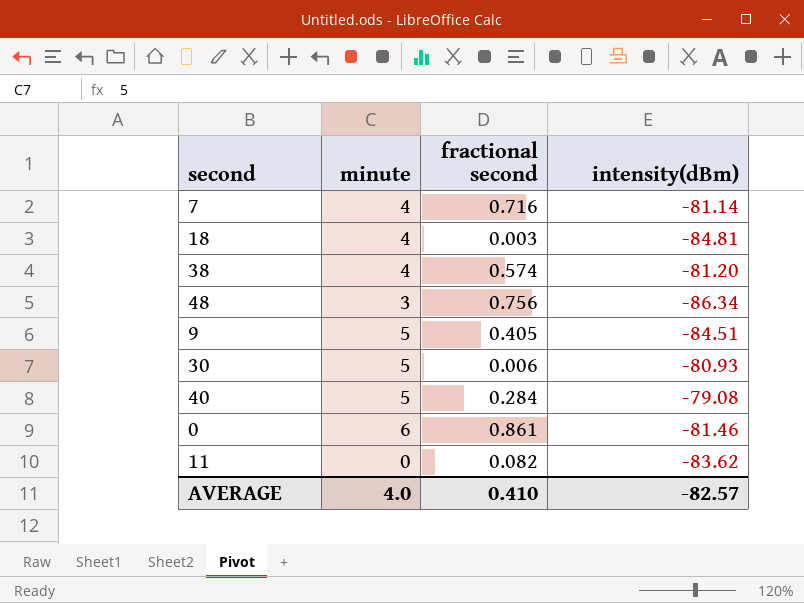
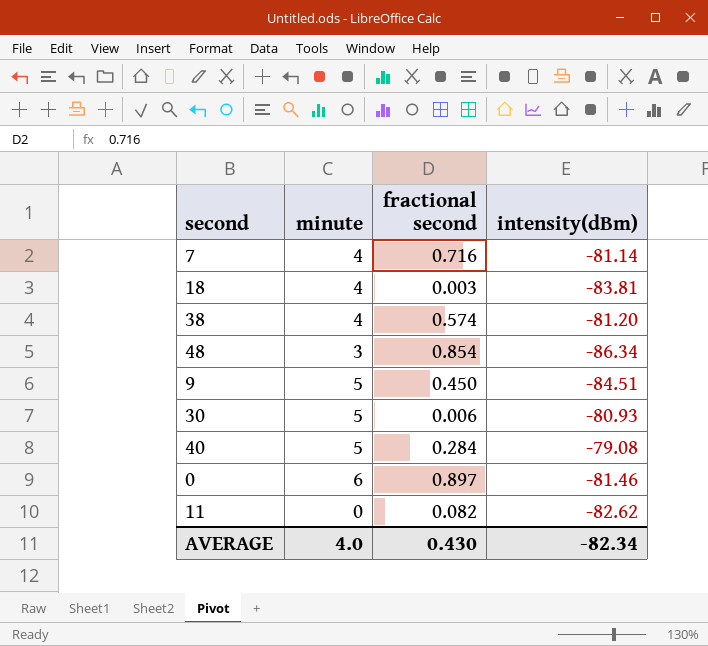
18 | intensity(dBm): -84.81 -> -83.81
48 | fractional second: 0.756 -> 0.854
9 | fractional second: 0.405 -> 0.450
0 | fractional second: 0.861 -> 0.897
11 | intensity(dBm): -83.62 -> -82.62
AVERAGE | fractional second: 0.410 -> 0.430
AVERAGE | intensity(dBm): -82.57 -> -82.34

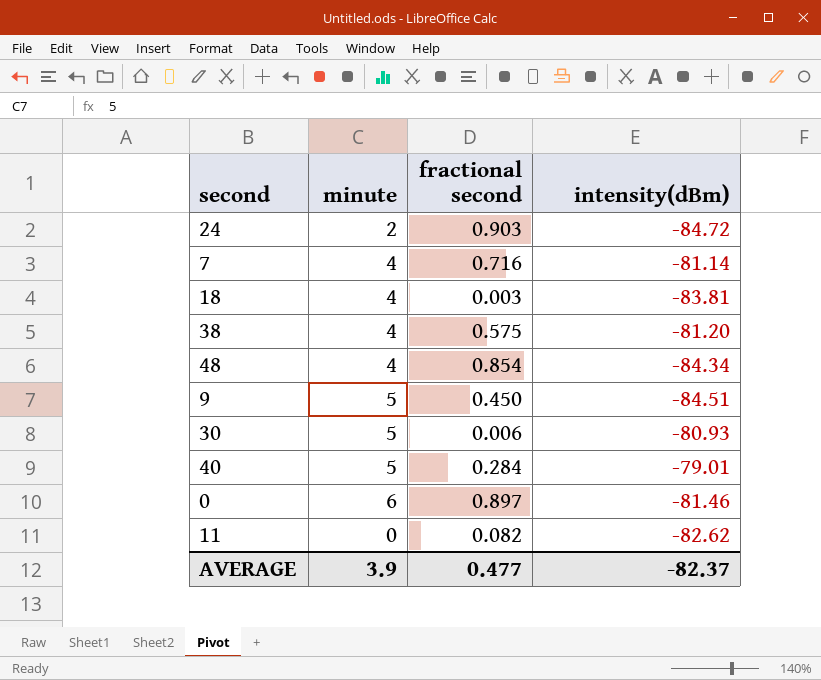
row 24: none -> 2 | 0.903 | -84.72
38 | fractional second: 0.574 -> 0.575
48 | minute: 3 -> 4
48 | intensity(dBm): -86.34 -> -84.34
40 | intensity(dBm): -79.08 -> -79.01
AVERAGE | minute: 4.0 -> 3.9
AVERAGE | fractional second: 0.430 -> 0.477
AVERAGE | intensity(dBm): -82.34 -> -82.37

